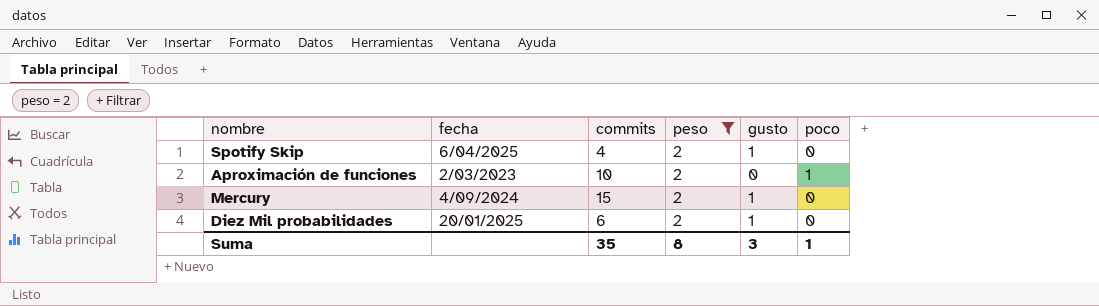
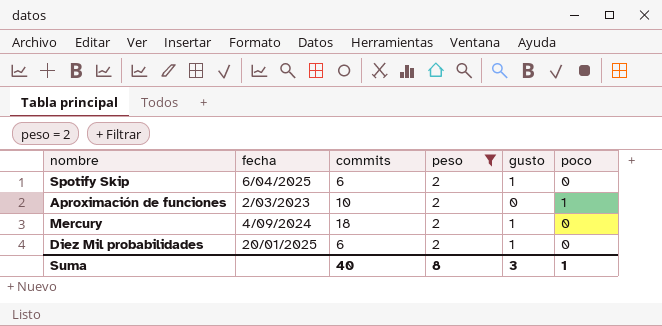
Spotify Skip | commits: 4 -> 6
Mercury | commits: 15 -> 18
Suma | commits: 35 -> 40

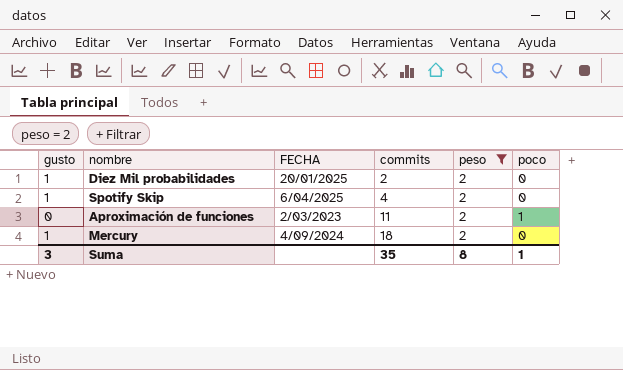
row order: none -> commits ascending
column gusto | position: 5 -> 1
column name: fecha -> FECHA
Diez Mil probabilidades | commits: 6 -> 2
Spotify Skip | commits: 6 -> 4
Aproximación de funciones | commits: 10 -> 11
Suma | commits: 40 -> 35

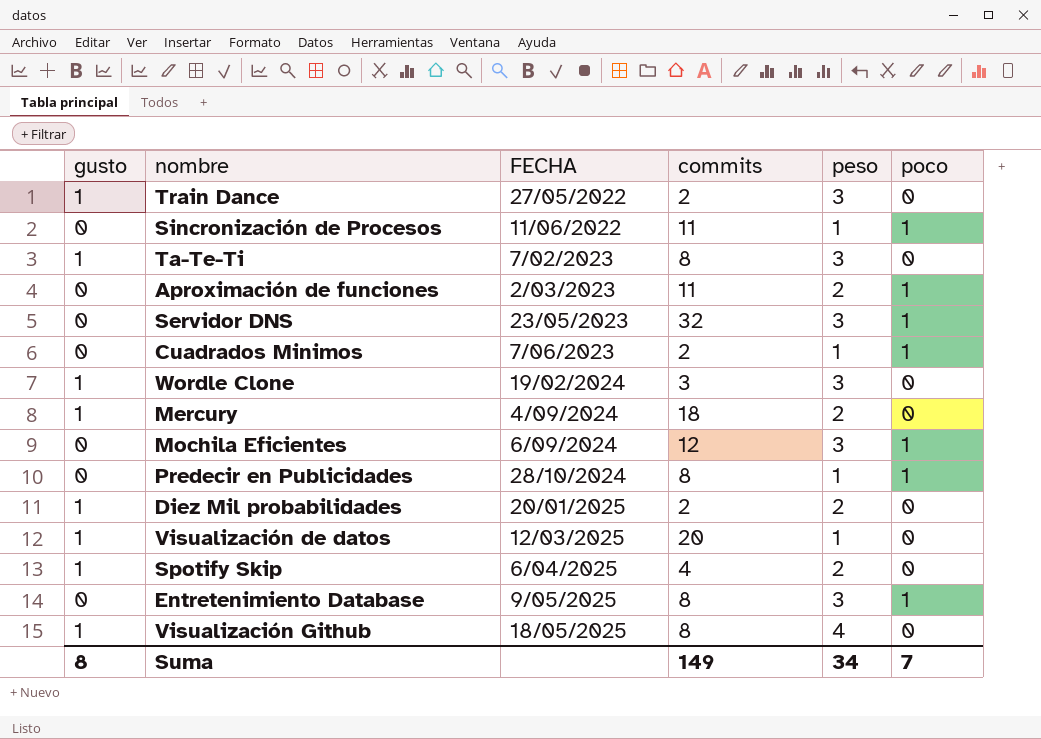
filter: peso = 2 -> none
row order: commits ascending -> FECHA ascending
Suma | gusto: 3 -> 8
Suma | commits: 35 -> 149
Suma | peso: 8 -> 34
Suma | poco: 1 -> 7

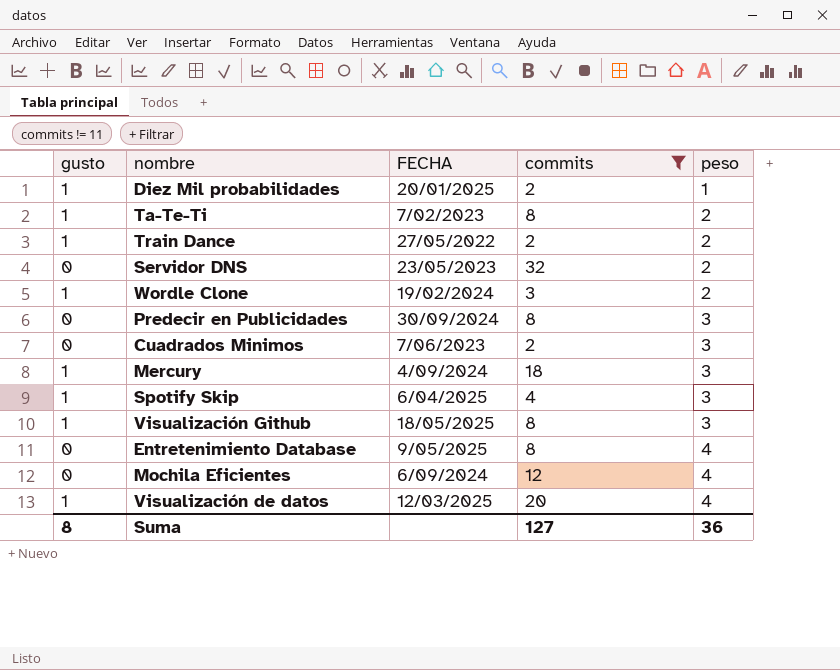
filter: none -> commits != 11
row order: FECHA ascending -> peso ascending
column poco | position: 6 -> none
Diez Mil probabilidades | peso: 2 -> 1
Ta-Te-Ti | peso: 3 -> 2
Train Dance | peso: 3 -> 2
Servidor DNS | peso: 3 -> 2
Wordle Clone | peso: 3 -> 2
Predecir en Publicidades | FECHA: 28/10/2024 -> 30/09/2024
Predecir en Publicidades | peso: 1 -> 3
Cuadrados Minimos | peso: 1 -> 3
Mercury | peso: 2 -> 3
Spotify Skip | peso: 2 -> 3
Visualización Github | peso: 4 -> 3
Entretenimiento Database | peso: 3 -> 4
Mochila Eficientes | peso: 3 -> 4
Visualización de datos | peso: 1 -> 4
Suma | commits: 149 -> 127
Suma | peso: 34 -> 36

